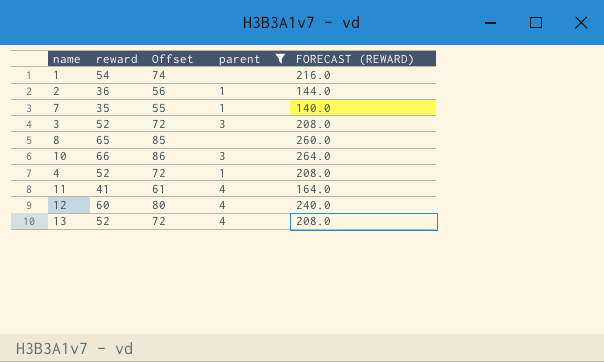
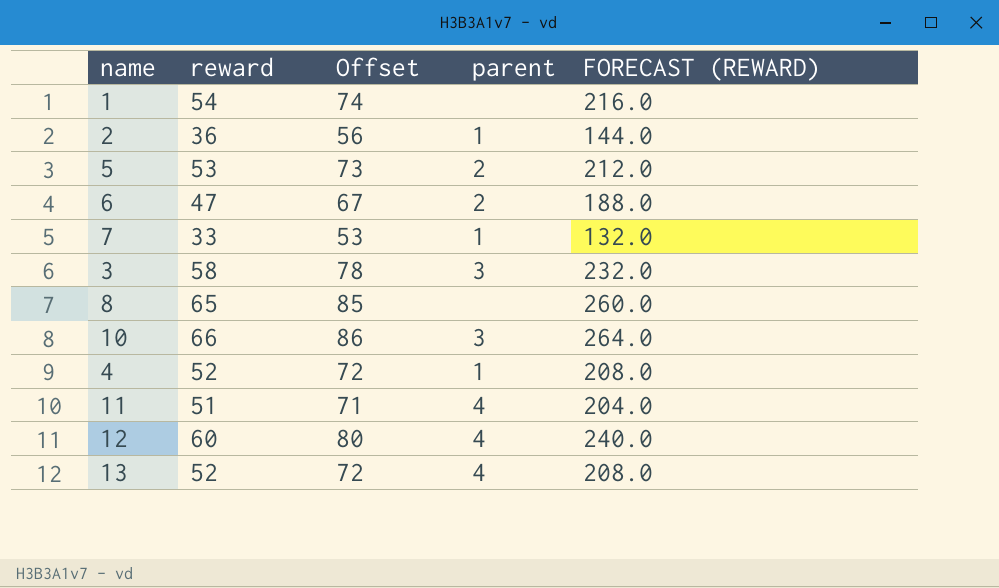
filter: parent != 2 -> none
7 | reward: 35 -> 33
7 | Offset: 55 -> 53
7 | FORECAST (REWARD): 140.0 -> 132.0
3 | reward: 52 -> 58
3 | Offset: 72 -> 78
3 | FORECAST (REWARD): 208.0 -> 232.0
11 | reward: 41 -> 51
11 | Offset: 61 -> 71
11 | FORECAST (REWARD): 164.0 -> 204.0

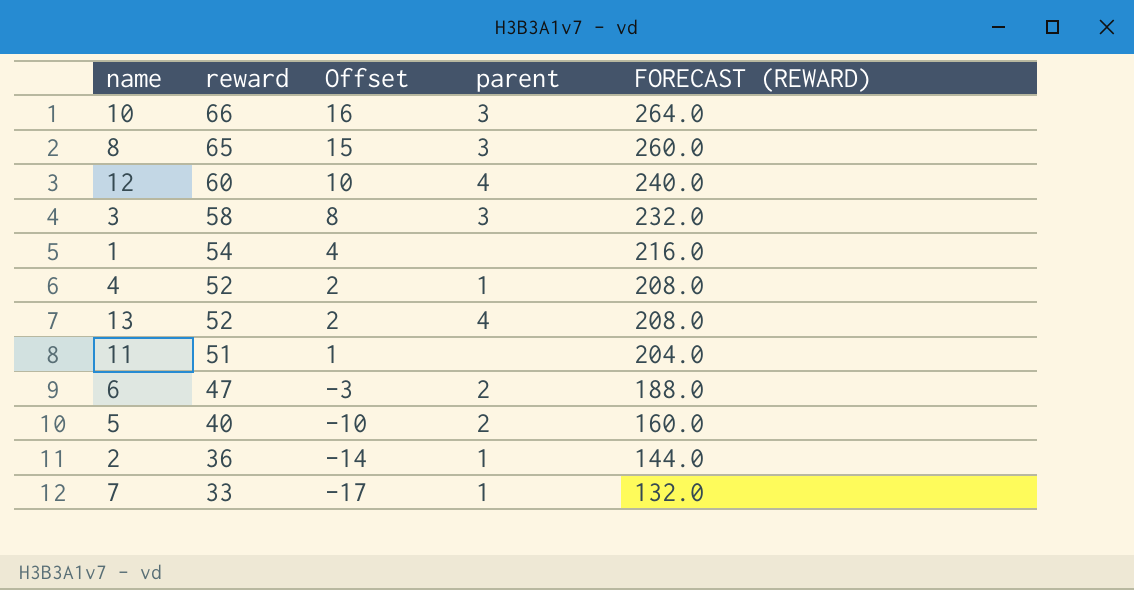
row order: none -> reward descending
column Offset | formula: [reward] + 20 -> [reward] - 50
8 | parent: none -> 3
11 | parent: 4 -> none
5 | reward: 53 -> 40
5 | FORECAST (REWARD): 212.0 -> 160.0

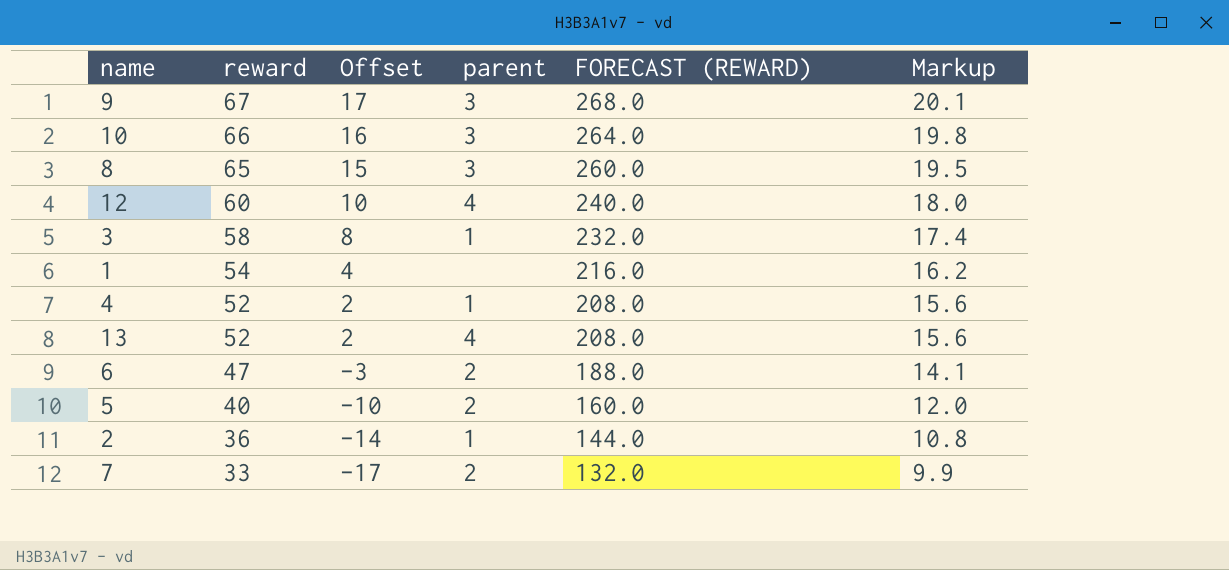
column Markup | formula: none -> [reward] * 0.3
row 11: 51 | 1 | none | 204.0 -> none
row 9: none -> 67 | 17 | 3 | 268.0 | 20.1
3 | parent: 3 -> 1
7 | parent: 1 -> 2

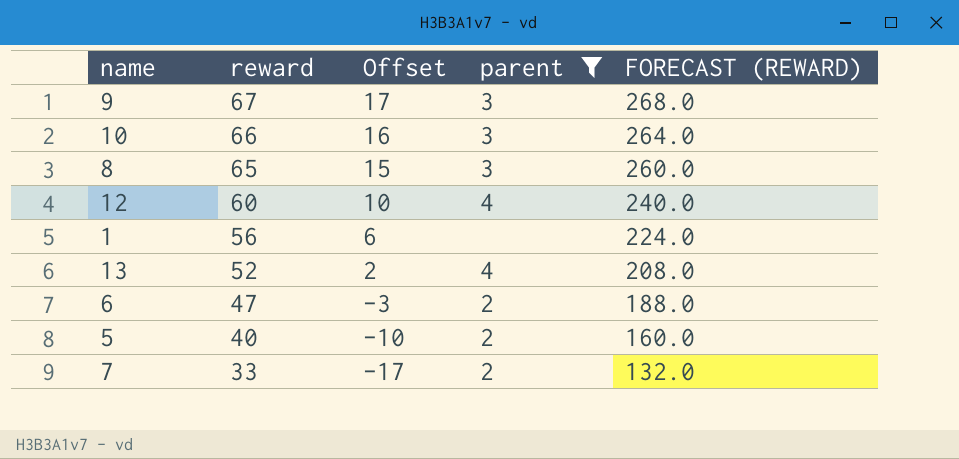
filter: none -> parent != 1
column Markup | formula: [reward] * 0.3 -> none
1 | reward: 54 -> 56
1 | Offset: 4 -> 6
1 | FORECAST (REWARD): 216.0 -> 224.0

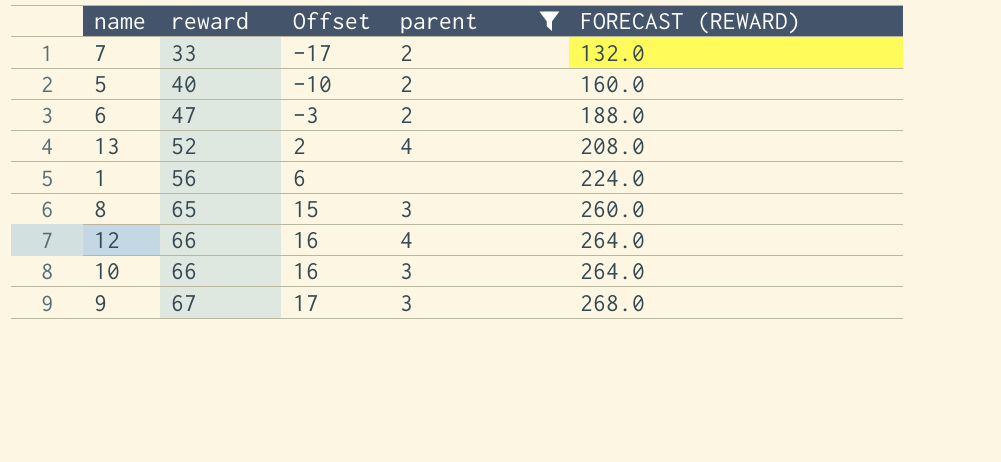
row order: reward descending -> reward ascending
12 | reward: 60 -> 66
12 | Offset: 10 -> 16
12 | FORECAST (REWARD): 240.0 -> 264.0

